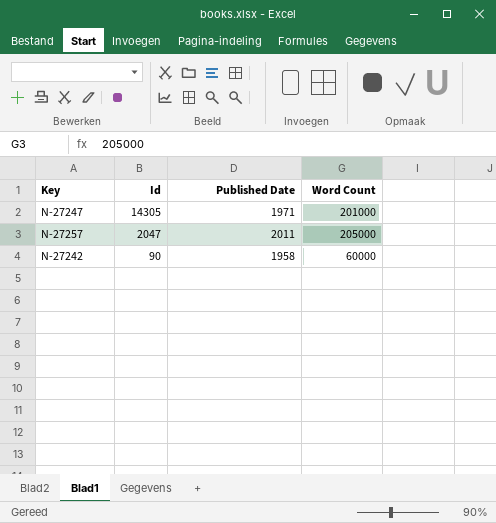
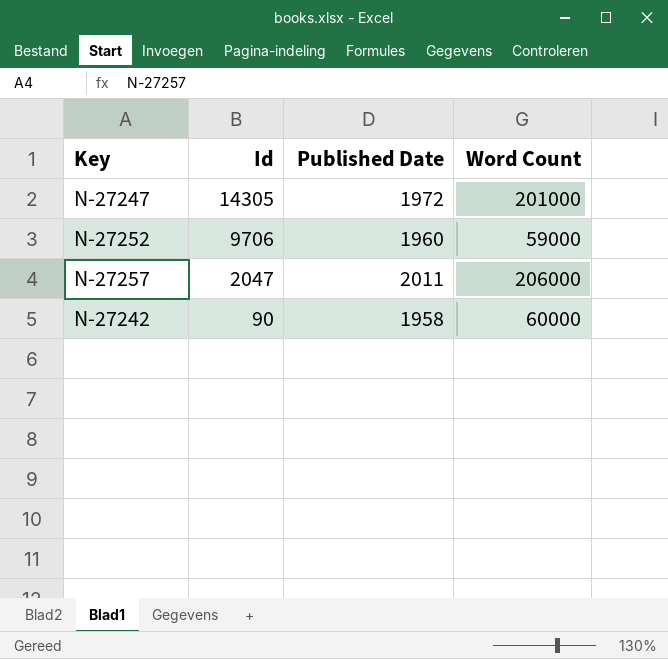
N-27247 | Published Date: 1971 -> 1972
row N-27252: none -> 9706 | 1960 | 59000
N-27257 | Word Count: 205000 -> 206000

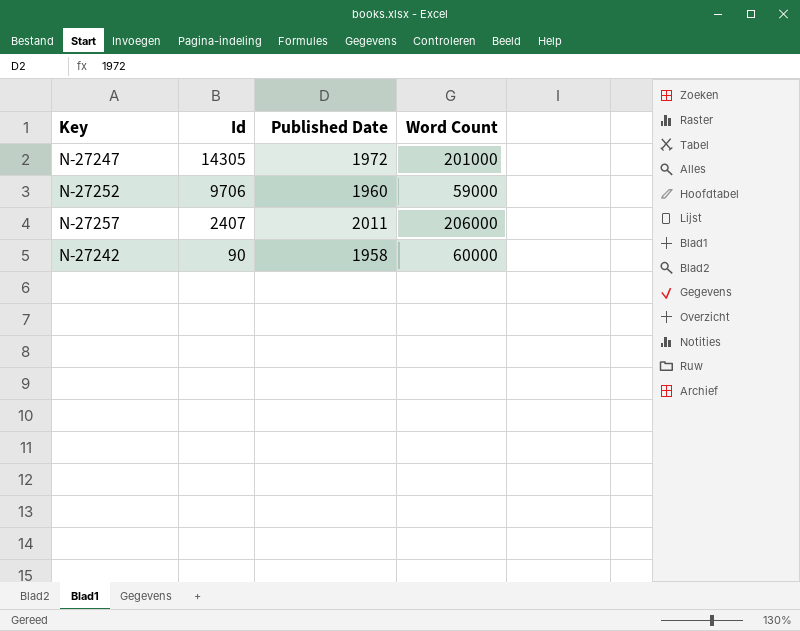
N-27257 | Id: 2047 -> 2407

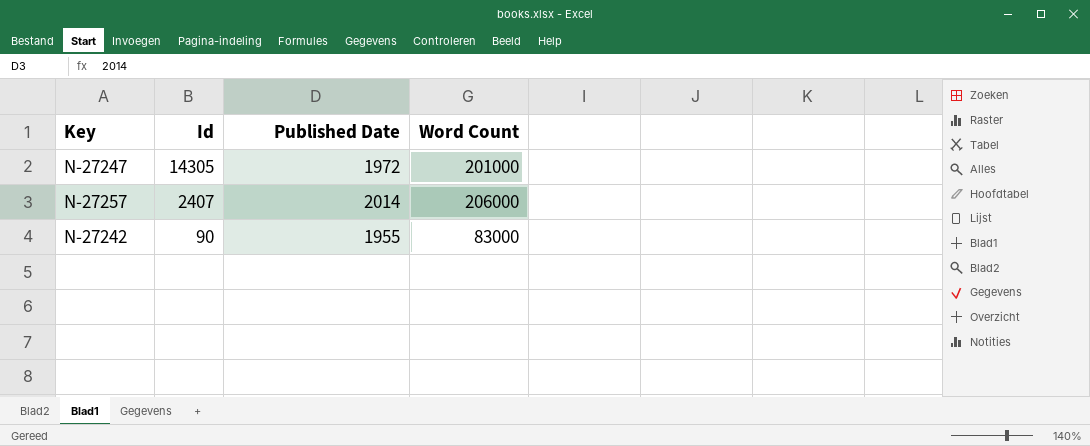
row N-27252: 9706 | 1960 | 59000 -> none
N-27257 | Published Date: 2011 -> 2014
N-27242 | Published Date: 1958 -> 1955
N-27242 | Word Count: 60000 -> 83000

